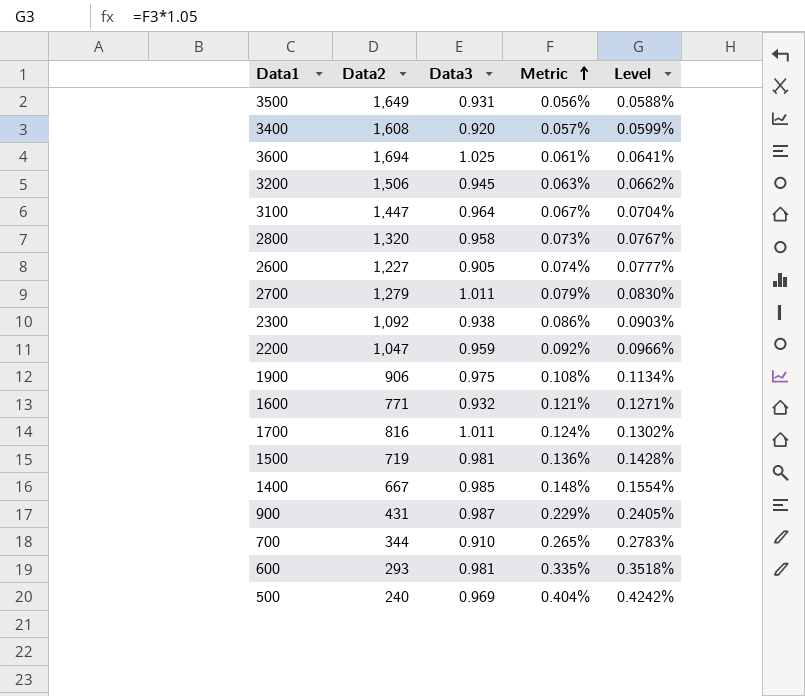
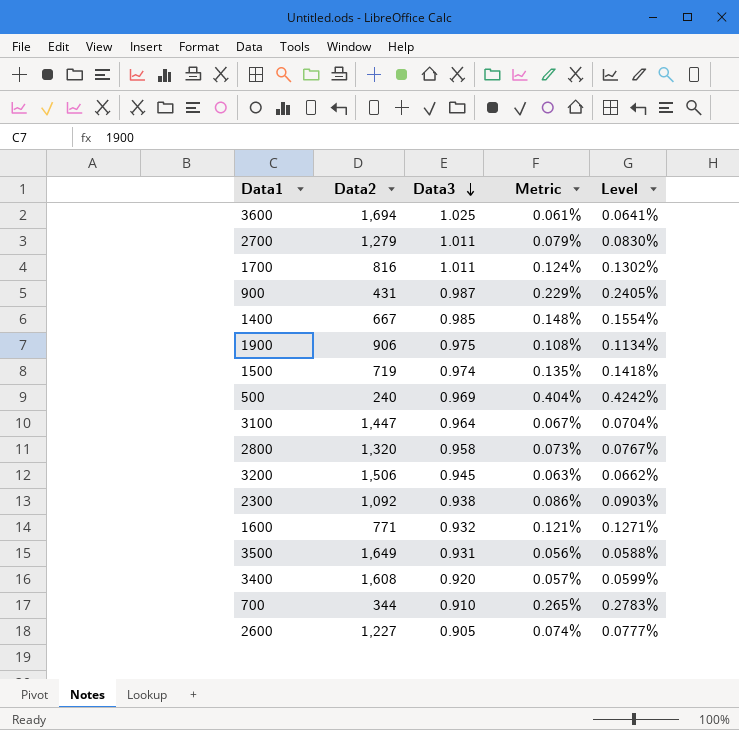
row order: Metric ascending -> Data3 descending
row 2200: 1,047 | 0.959 | 0.092% | 0.0966% -> none
row 600: 293 | 0.981 | 0.335% | 0.3518% -> none
1500 | Data3: 0.981 -> 0.974
1500 | Metric: 0.136% -> 0.135%
1500 | Level: 0.1428% -> 0.1418%

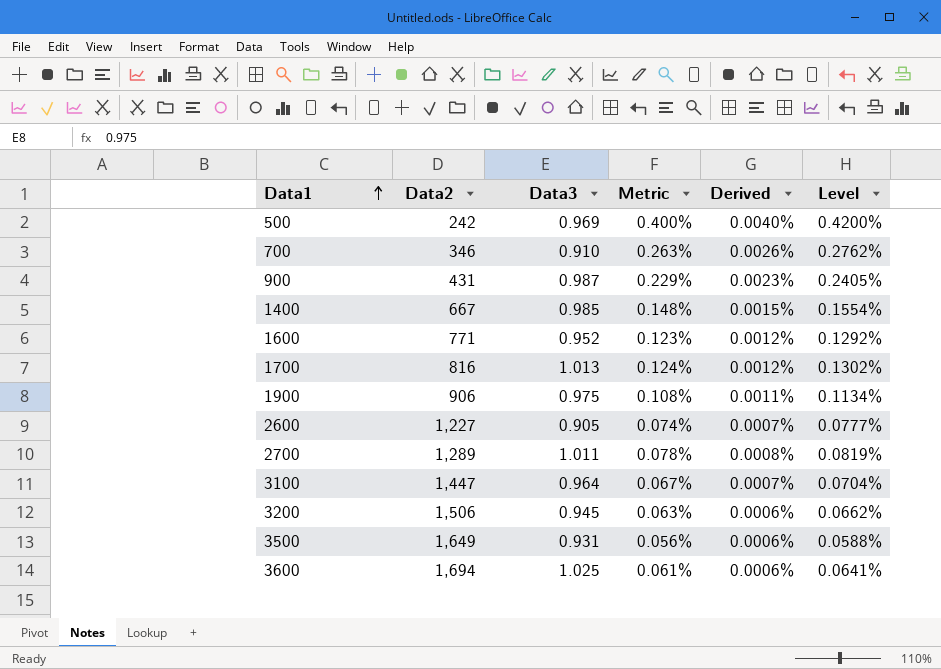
row order: Data3 descending -> Data1 ascending
column Derived | formula: none -> [Metric] * 0.01
row 1500: 719 | 0.974 | 0.135% | 0.1418% -> none
row 2800: 1,320 | 0.958 | 0.073% | 0.0767% -> none
row 2300: 1,092 | 0.938 | 0.086% | 0.0903% -> none
row 3400: 1,608 | 0.920 | 0.057% | 0.0599% -> none
500 | Data2: 240 -> 242
500 | Metric: 0.404% -> 0.400%
500 | Level: 0.4242% -> 0.4200%
700 | Data2: 344 -> 346
700 | Metric: 0.265% -> 0.263%
700 | Level: 0.2783% -> 0.2762%
1600 | Data3: 0.932 -> 0.952
1600 | Metric: 0.121% -> 0.123%
1600 | Level: 0.1271% -> 0.1292%
1700 | Data3: 1.011 -> 1.013
2700 | Data2: 1,279 -> 1,289
2700 | Metric: 0.079% -> 0.078%
2700 | Level: 0.0830% -> 0.0819%

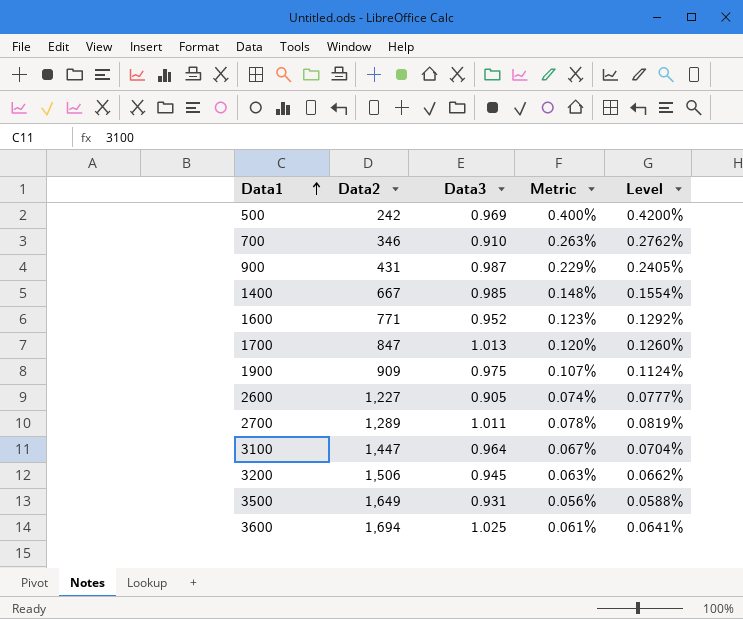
column Derived | formula: [Metric] * 0.01 -> none
1700 | Data2: 816 -> 847
1700 | Metric: 0.124% -> 0.120%
1700 | Level: 0.1302% -> 0.1260%
1900 | Data2: 906 -> 909
1900 | Metric: 0.108% -> 0.107%
1900 | Level: 0.1134% -> 0.1124%

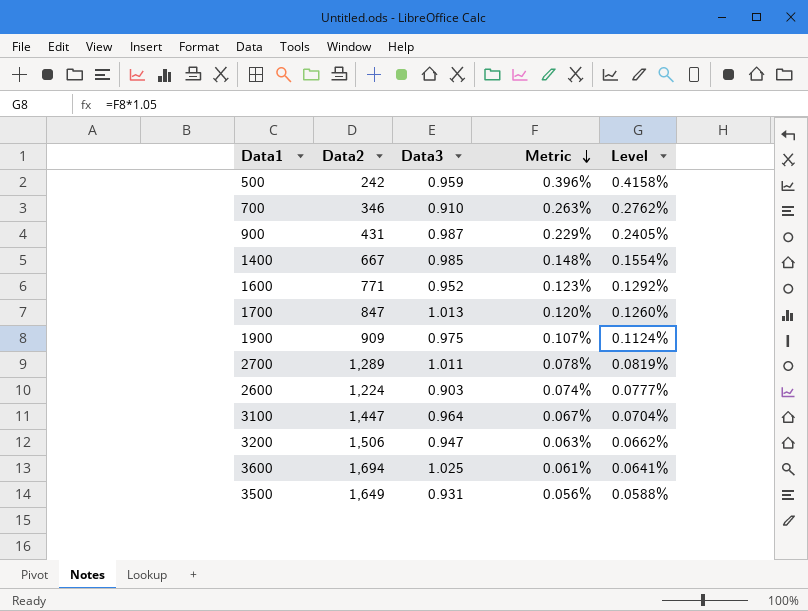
row order: Data1 ascending -> Metric descending
500 | Data3: 0.969 -> 0.959
500 | Metric: 0.400% -> 0.396%
500 | Level: 0.4200% -> 0.4158%
2600 | Data2: 1,227 -> 1,224
2600 | Data3: 0.905 -> 0.903
3200 | Data3: 0.945 -> 0.947

